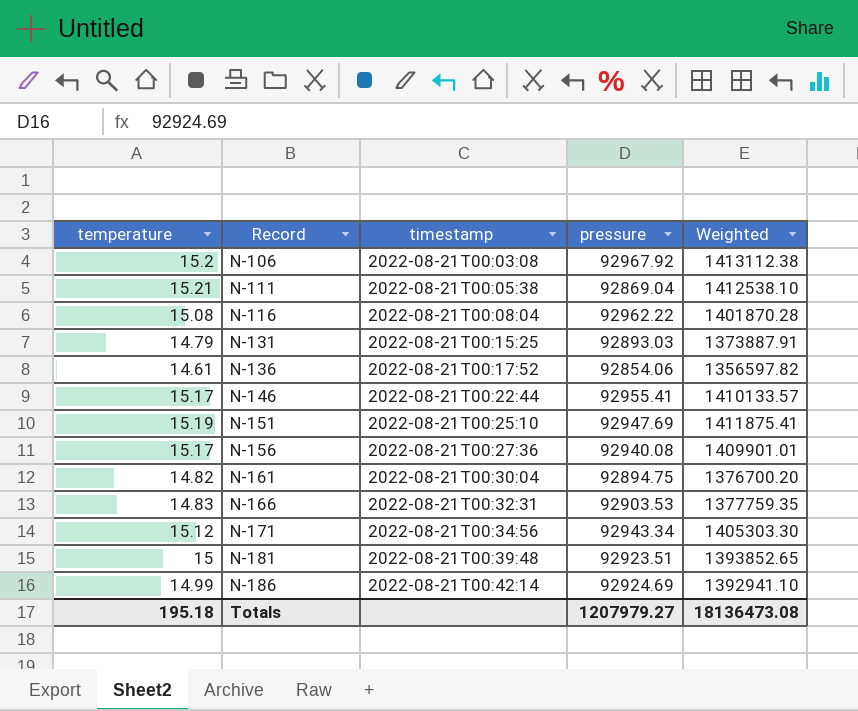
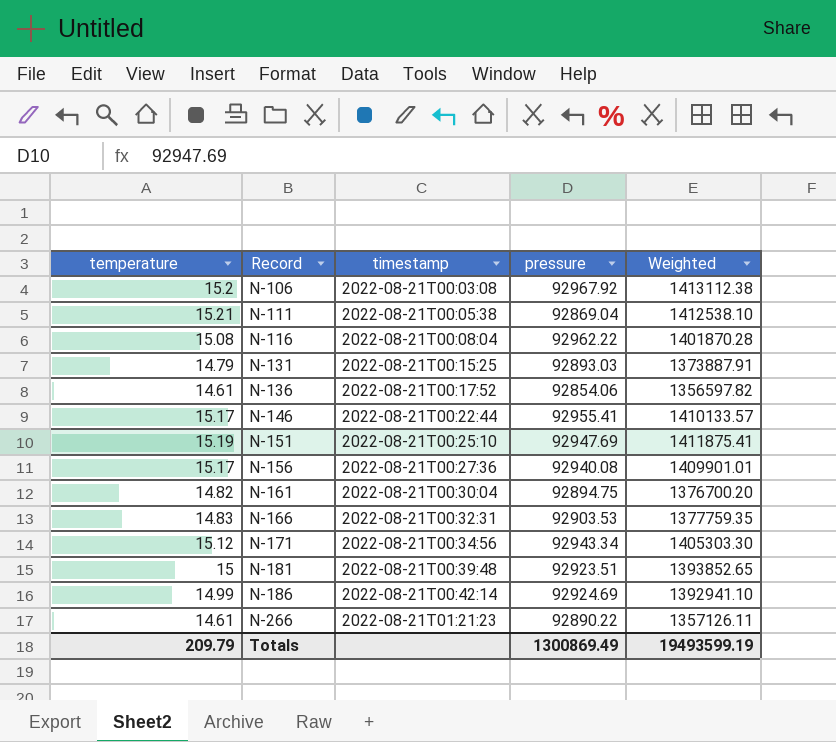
row N-266: none -> 14.61 | 2022-08-21T01:21:23 | 92890.22 | 1357126.11
Totals | temperature: 195.18 -> 209.79
Totals | pressure: 1207979.27 -> 1300869.49
Totals | Weighted: 18136473.08 -> 19493599.19

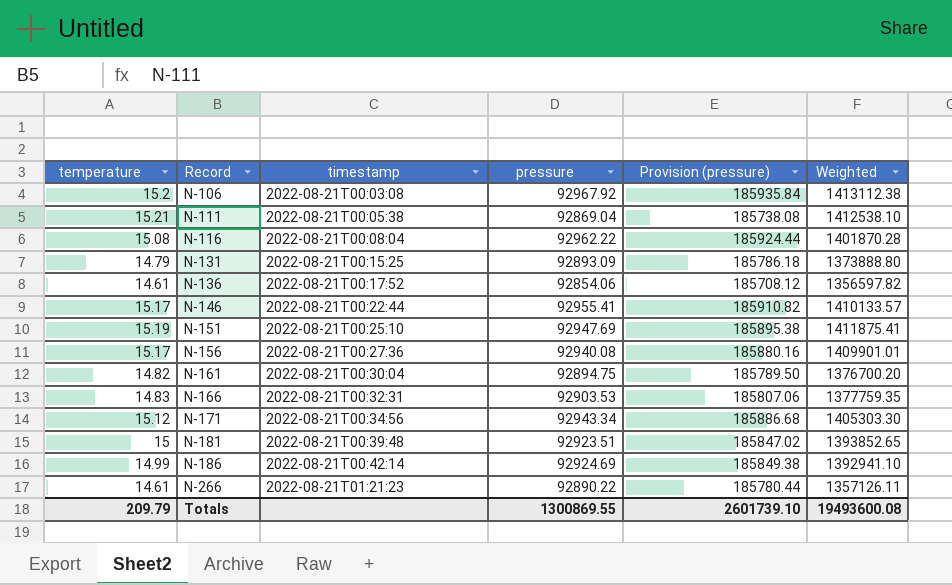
column Provision (pressure) | formula: none -> [pressure] * 2
N-131 | pressure: 92893.03 -> 92893.09
N-131 | Weighted: 1373887.91 -> 1373888.80
Totals | pressure: 1300869.49 -> 1300869.55
Totals | Weighted: 19493599.19 -> 19493600.08

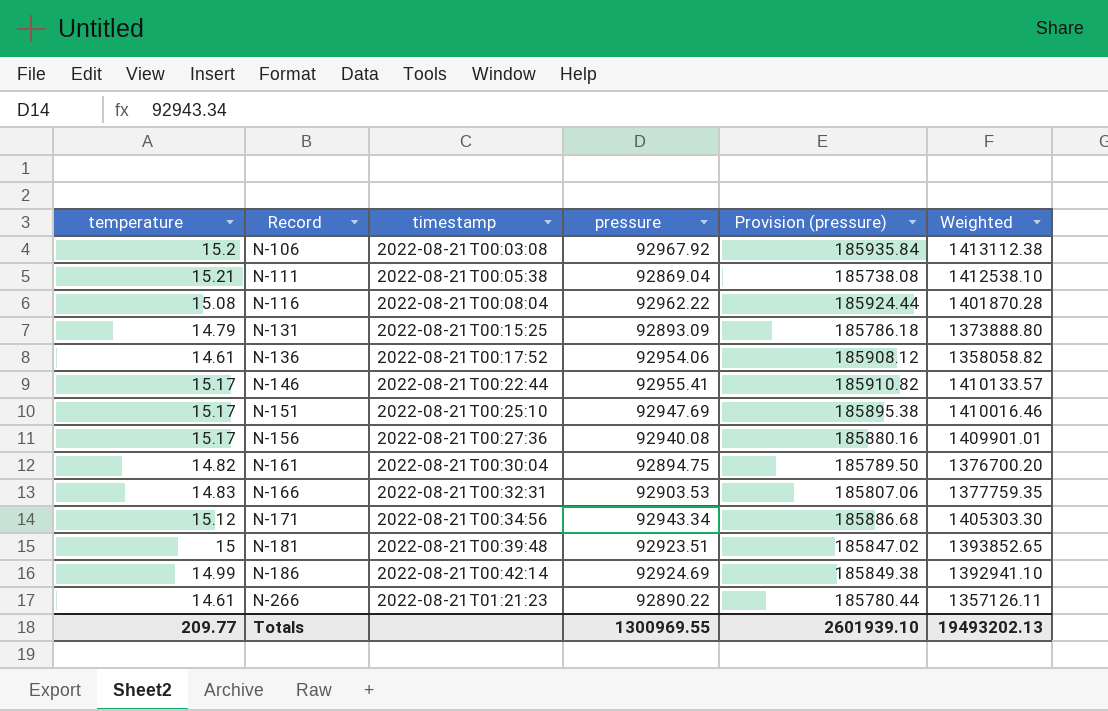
N-136 | pressure: 92854.06 -> 92954.06
N-136 | Provision (pressure): 185708.12 -> 185908.12
N-136 | Weighted: 1356597.82 -> 1358058.82
N-151 | temperature: 15.19 -> 15.17
N-151 | Weighted: 1411875.41 -> 1410016.46
Totals | temperature: 209.79 -> 209.77
Totals | pressure: 1300869.55 -> 1300969.55
Totals | Provision (pressure): 2601739.10 -> 2601939.10
Totals | Weighted: 19493600.08 -> 19493202.13

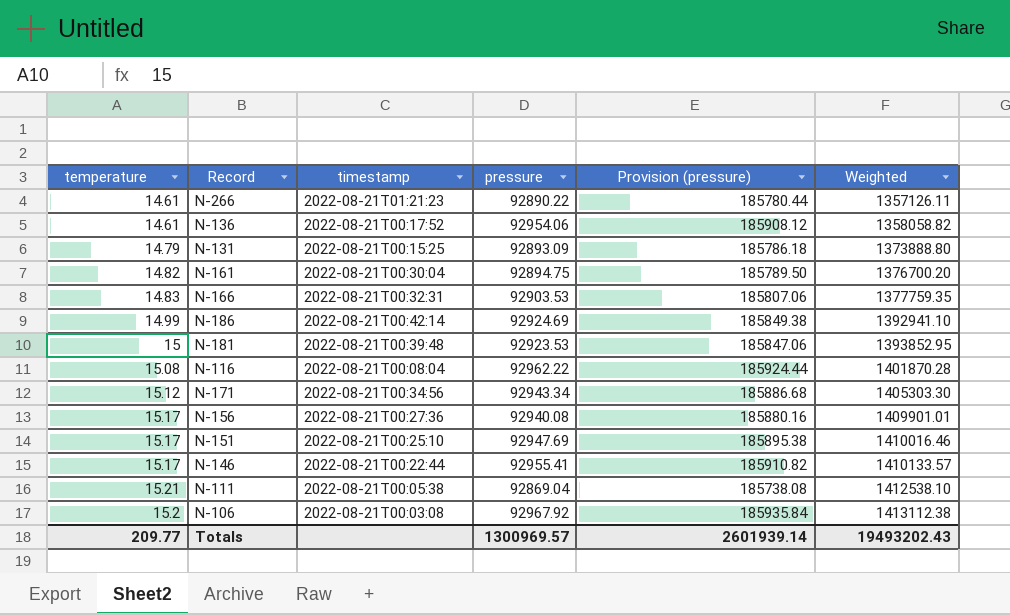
row order: Record ascending -> Weighted ascending
N-181 | pressure: 92923.51 -> 92923.53
N-181 | Provision (pressure): 185847.02 -> 185847.06
N-181 | Weighted: 1393852.65 -> 1393852.95
Totals | pressure: 1300969.55 -> 1300969.57
Totals | Provision (pressure): 2601939.10 -> 2601939.14
Totals | Weighted: 19493202.13 -> 19493202.43

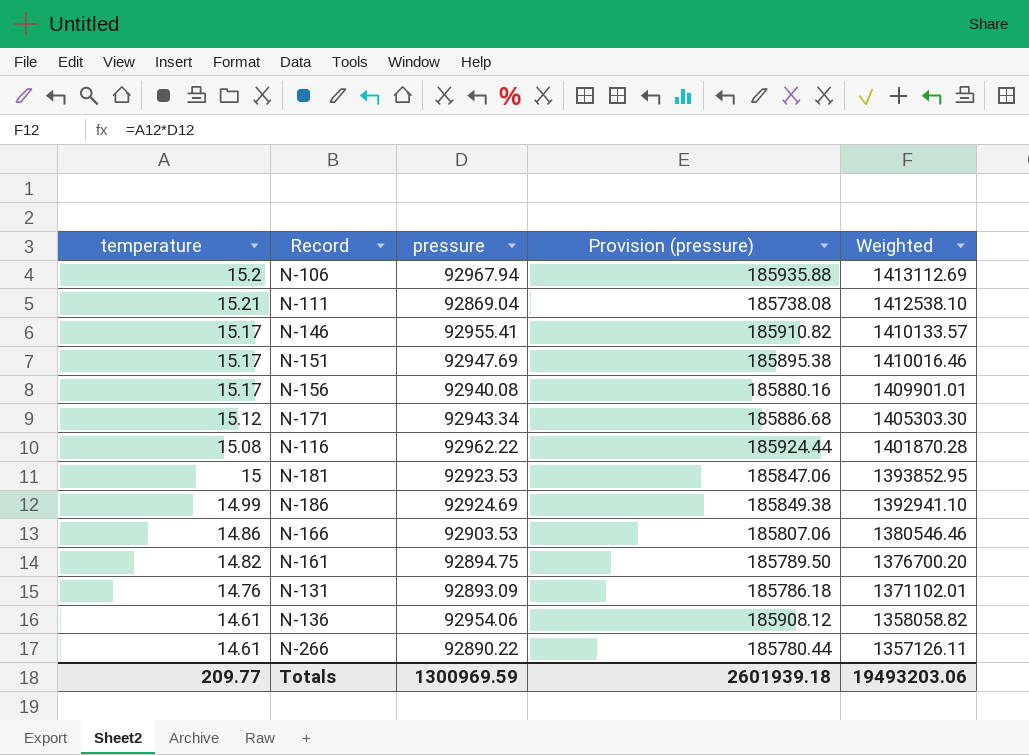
row order: Weighted ascending -> Weighted descending
column timestamp | position: 3 -> none
N-106 | pressure: 92967.92 -> 92967.94
N-106 | Provision (pressure): 185935.84 -> 185935.88
N-106 | Weighted: 1413112.38 -> 1413112.69
N-166 | temperature: 14.83 -> 14.86
N-166 | Weighted: 1377759.35 -> 1380546.46
N-131 | temperature: 14.79 -> 14.76
N-131 | Weighted: 1373888.80 -> 1371102.01
Totals | pressure: 1300969.57 -> 1300969.59
Totals | Provision (pressure): 2601939.14 -> 2601939.18
Totals | Weighted: 19493202.43 -> 19493203.06

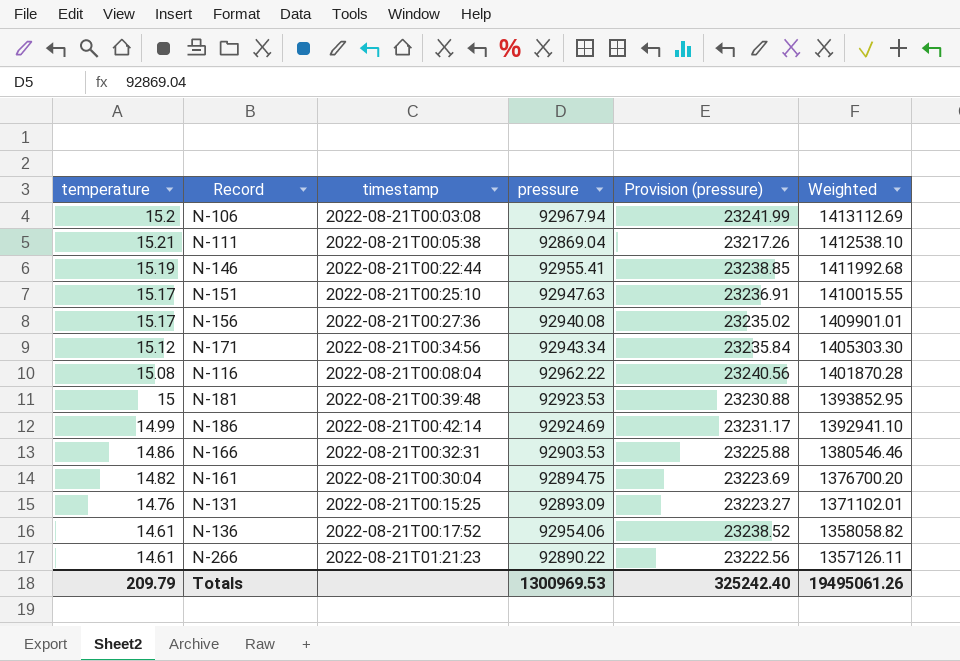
column timestamp | position: none -> 3
column Provision (pressure) | formula: [pressure] * 2 -> [pressure] * 0.25
N-146 | temperature: 15.17 -> 15.19
N-146 | Weighted: 1410133.57 -> 1411992.68
N-151 | pressure: 92947.69 -> 92947.63
N-151 | Weighted: 1410016.46 -> 1410015.55
Totals | temperature: 209.77 -> 209.79
Totals | pressure: 1300969.59 -> 1300969.53
Totals | Provision (pressure): 2601939.18 -> 325242.40
Totals | Weighted: 19493203.06 -> 19495061.26

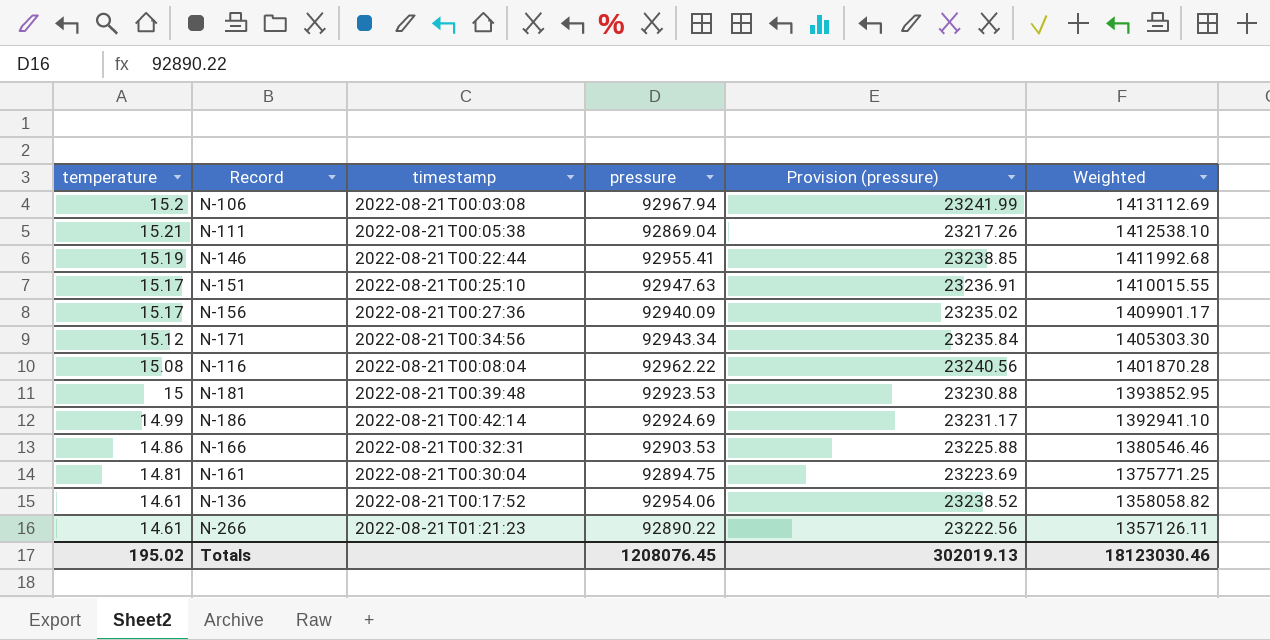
row N-131: 14.76 | 2022-08-21T00:15:25 | 92893.09 | 23223.27 | 1371102.01 -> none
N-156 | pressure: 92940.08 -> 92940.09
N-156 | Weighted: 1409901.01 -> 1409901.17
N-161 | temperature: 14.82 -> 14.81
N-161 | Weighted: 1376700.20 -> 1375771.25
Totals | temperature: 209.79 -> 195.02
Totals | pressure: 1300969.53 -> 1208076.45
Totals | Provision (pressure): 325242.40 -> 302019.13
Totals | Weighted: 19495061.26 -> 18123030.46

